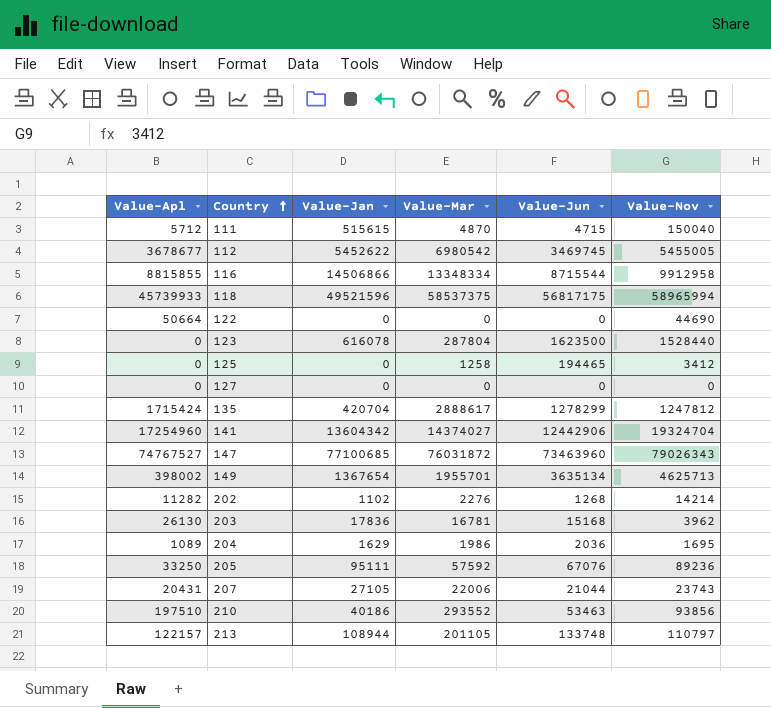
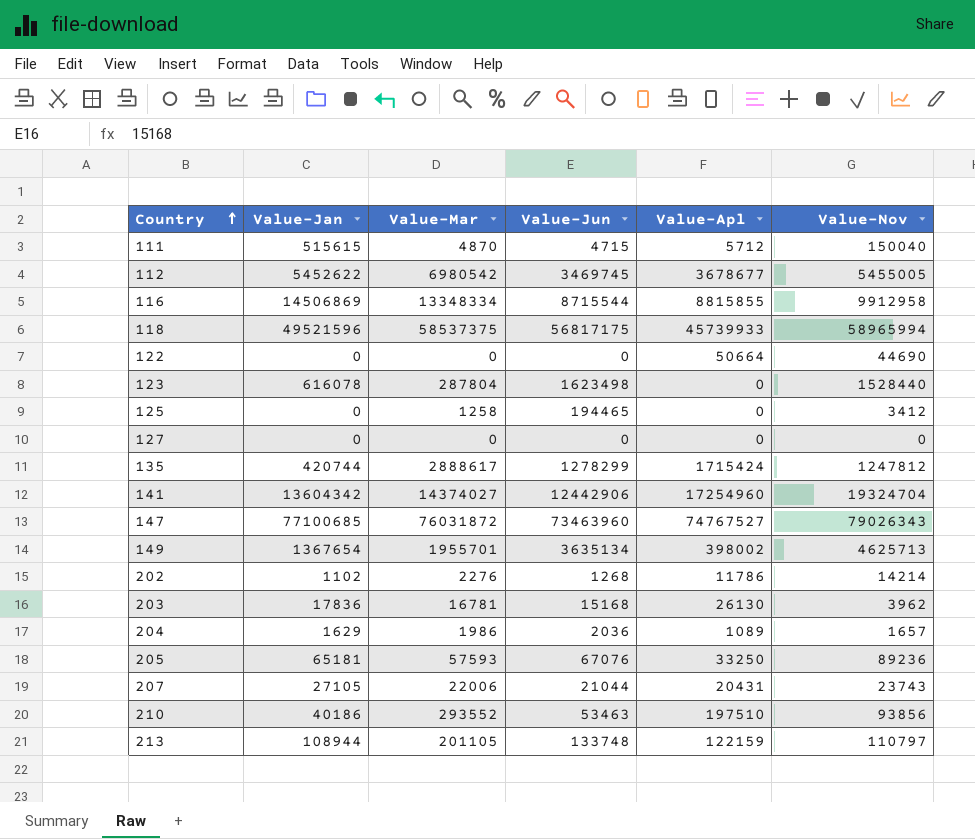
column Value-Apl | position: 1 -> 5
116 | Value-Jan: 14506866 -> 14506869
123 | Value-Jun: 1623500 -> 1623498
135 | Value-Jan: 420704 -> 420744
202 | Value-Apl: 11282 -> 11786
204 | Value-Nov: 1695 -> 1657
205 | Value-Jan: 95111 -> 65181
205 | Value-Mar: 57592 -> 57593
213 | Value-Apl: 122157 -> 122159

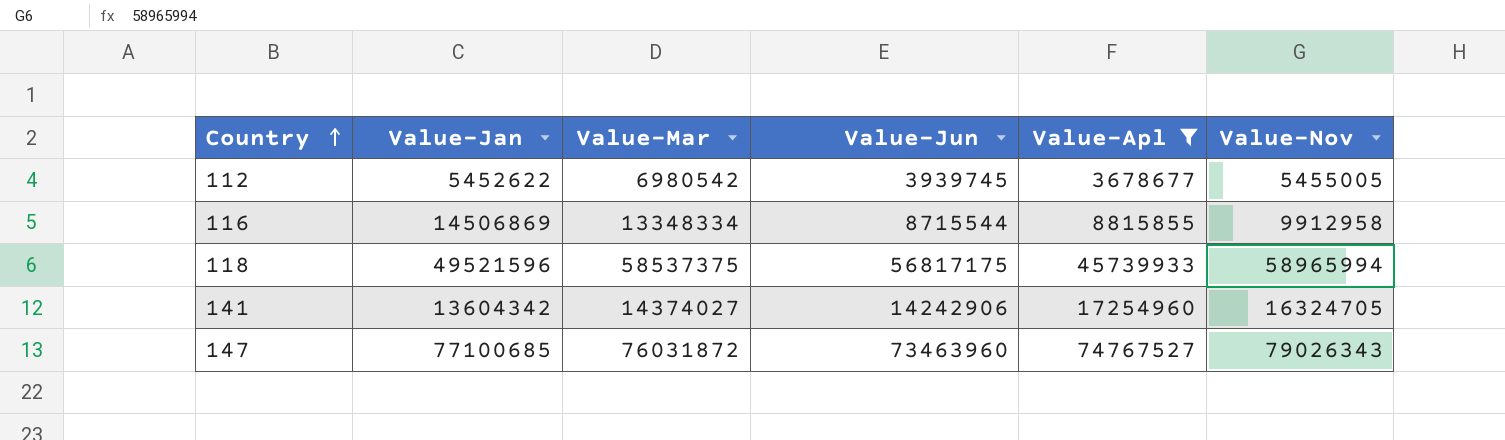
filter: none -> Value-Apl >= 3678677
112 | Value-Jun: 3469745 -> 3939745
141 | Value-Jun: 12442906 -> 14242906
141 | Value-Nov: 19324704 -> 16324705

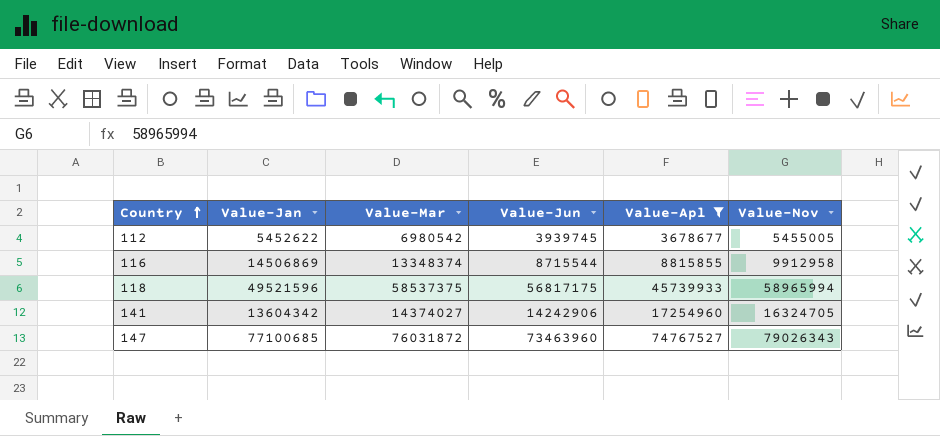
116 | Value-Mar: 13348334 -> 13348374

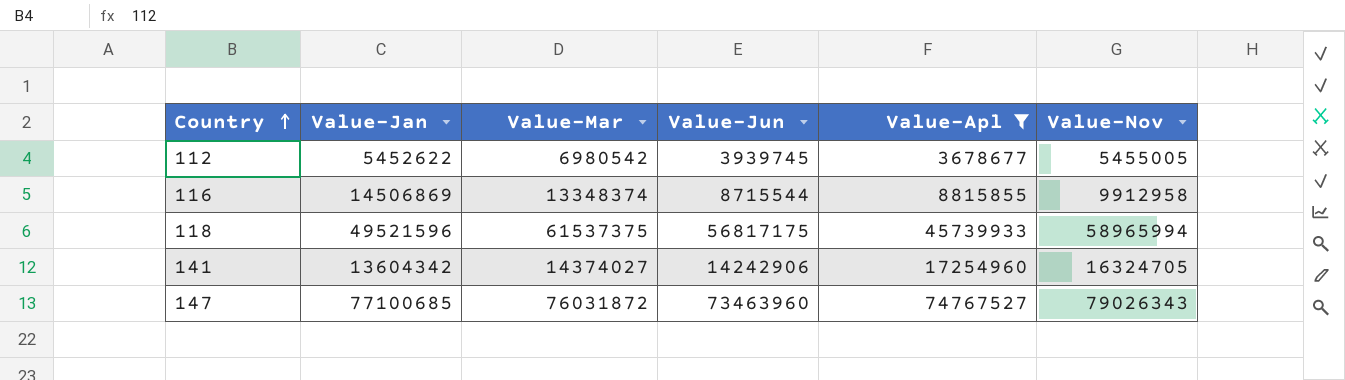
118 | Value-Mar: 58537375 -> 61537375

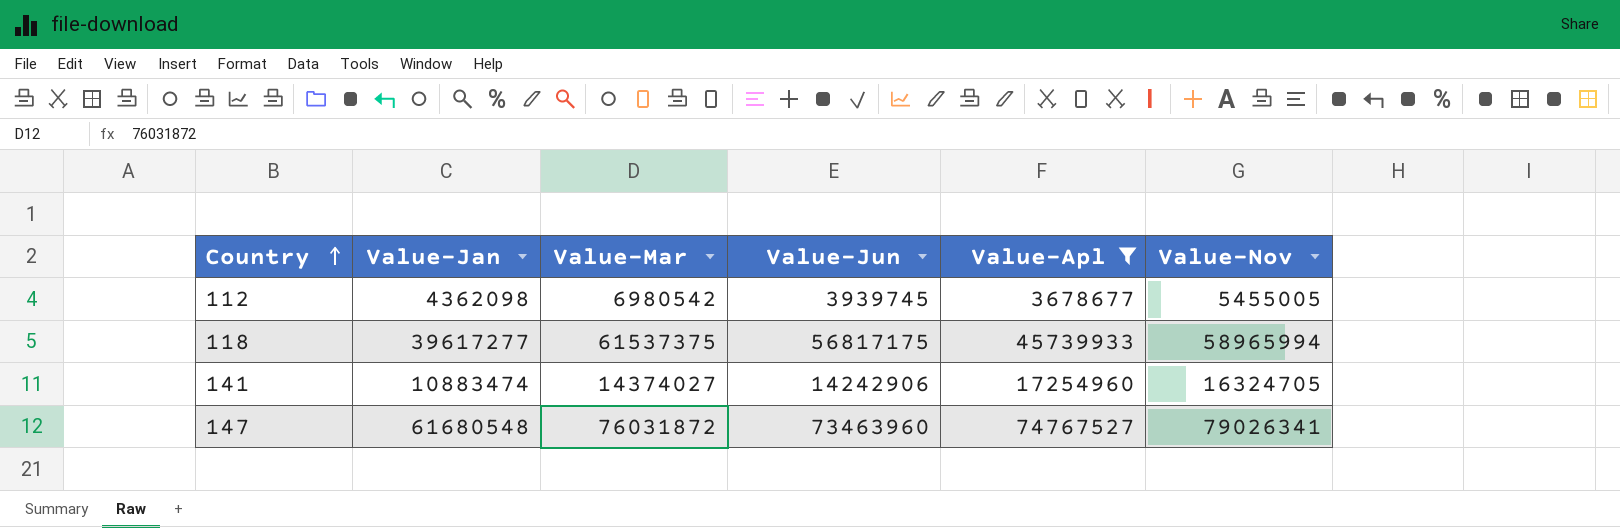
row 116: 14506869 | 13348374 | 8715544 | 8815855 | 9912958 -> none
112 | Value-Jan: 5452622 -> 4362098
118 | Value-Jan: 49521596 -> 39617277
141 | Value-Jan: 13604342 -> 10883474
147 | Value-Jan: 77100685 -> 61680548
147 | Value-Nov: 79026343 -> 79026341

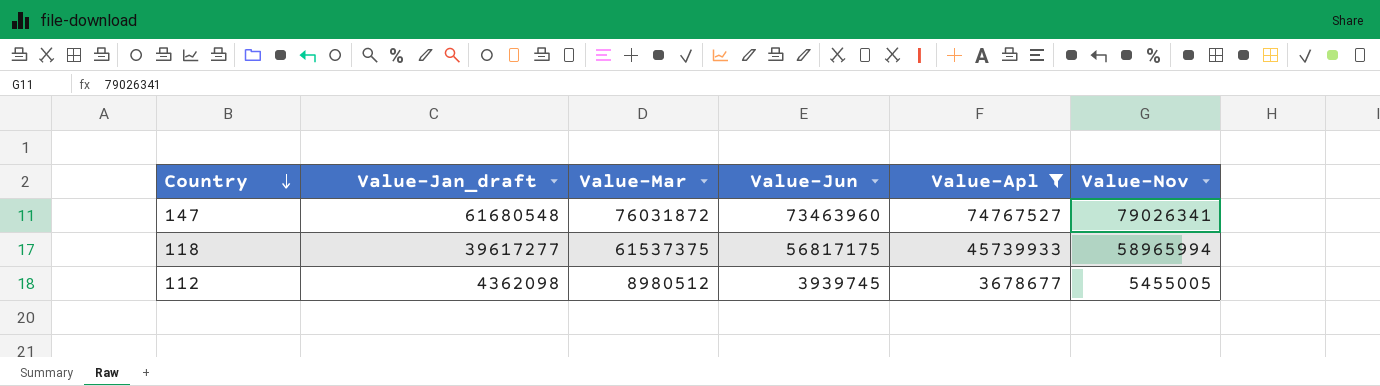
row order: Country ascending -> Country descending
column name: Value-Jan -> Value-Jan_draft
row 141: 10883474 | 14374027 | 14242906 | 17254960 | 16324705 -> none
112 | Value-Mar: 6980542 -> 8980512

